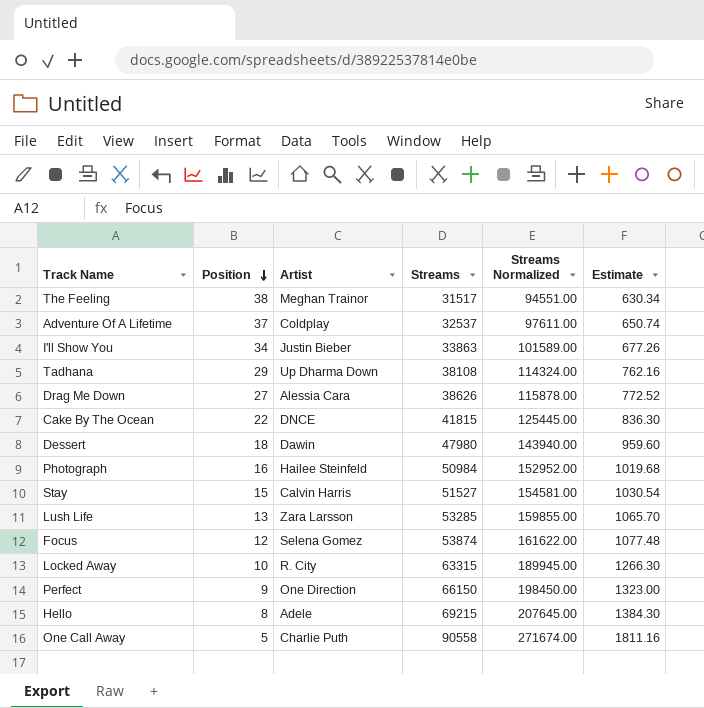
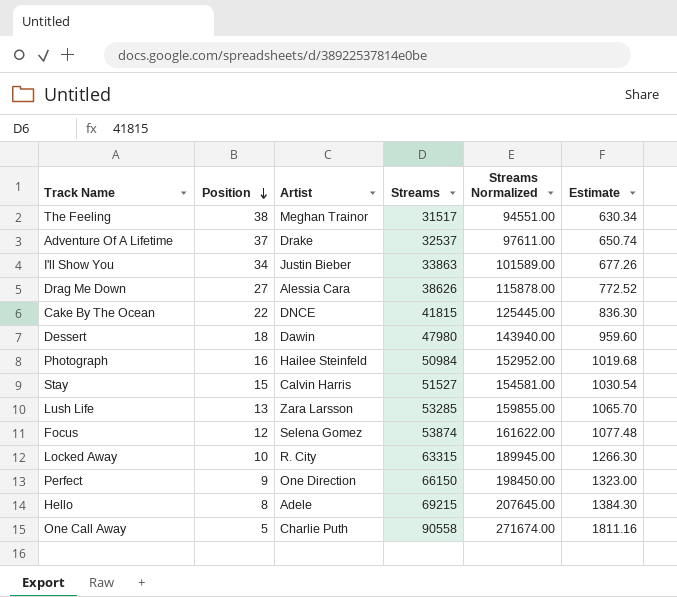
row Tadhana: 29 | Up Dharma Down | 38108 | 114324.00 | 762.16 -> none
Adventure Of A Lifetime | Artist: Coldplay -> Drake

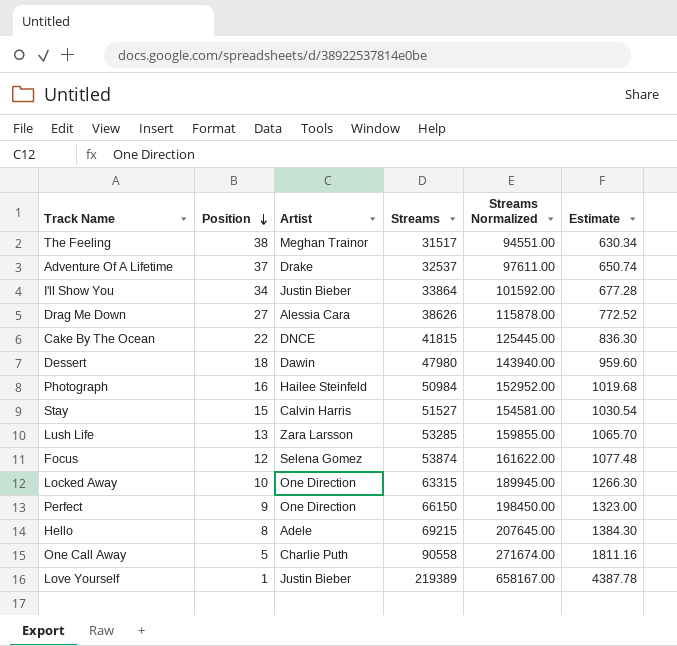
I'll Show You | Streams: 33863 -> 33864
I'll Show You | Streams Normalized: 101589.00 -> 101592.00
I'll Show You | Estimate: 677.26 -> 677.28
Locked Away | Artist: R. City -> One Direction
row Love Yourself: none -> 1 | Justin Bieber | 219389 | 658167.00 | 4387.78

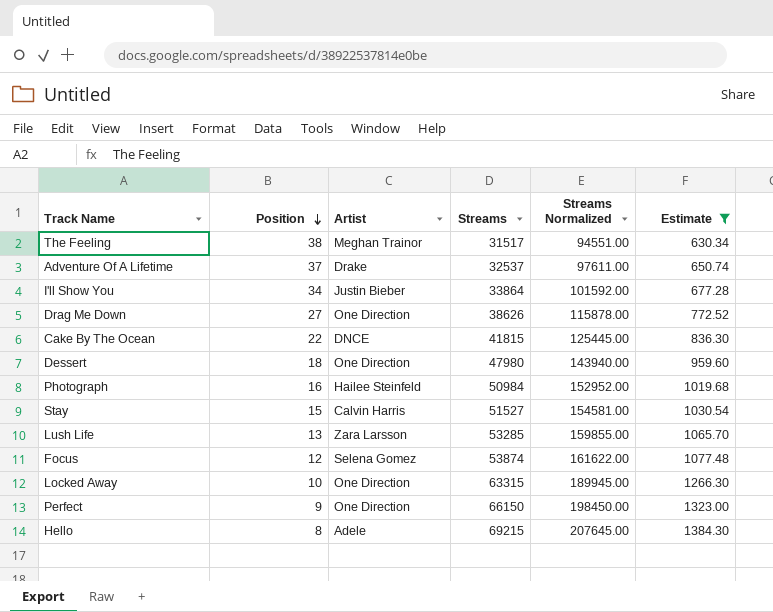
filter: none -> Estimate <= 1384.30
Drag Me Down | Artist: Alessia Cara -> One Direction
Dessert | Artist: Dawin -> One Direction

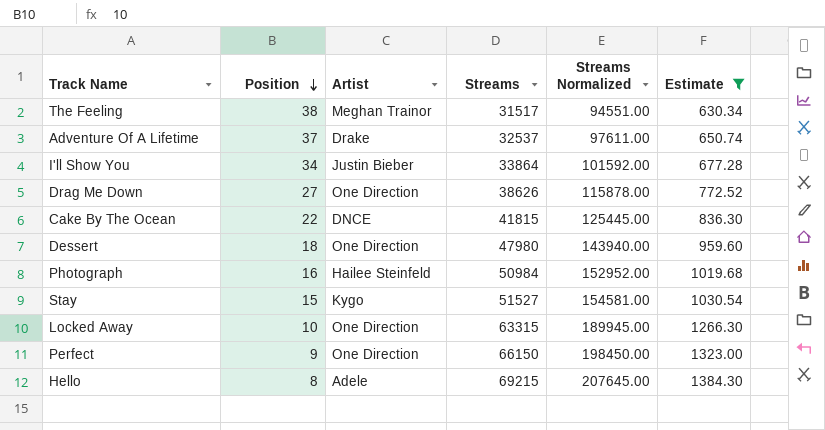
row Lush Life: 13 | Zara Larsson | 53285 | 159855.00 | 1065.70 -> none
row Focus: 12 | Selena Gomez | 53874 | 161622.00 | 1077.48 -> none
Stay | Artist: Calvin Harris -> Kygo

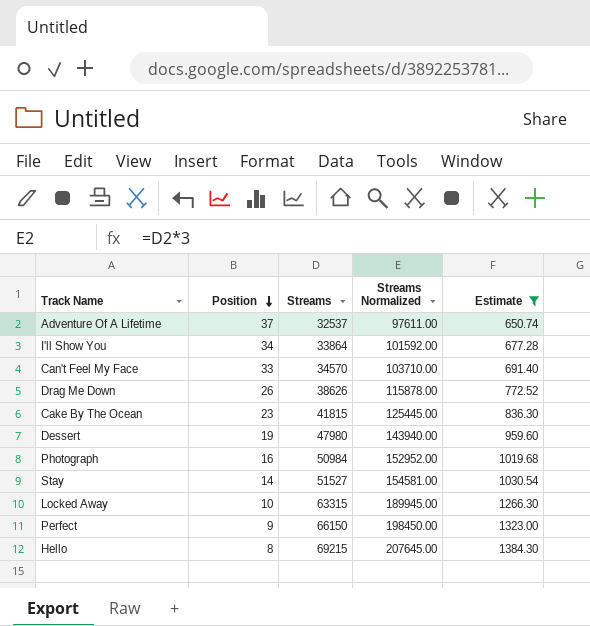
column Artist | position: 3 -> none
row The Feeling: 38 | Meghan Trainor | 31517 | 94551.00 | 630.34 -> none
row Can't Feel My Face: none -> 33 | 34570 | 103710.00 | 691.40
Drag Me Down | Position: 27 -> 26
Cake By The Ocean | Position: 22 -> 23
Dessert | Position: 18 -> 19
Stay | Position: 15 -> 14

